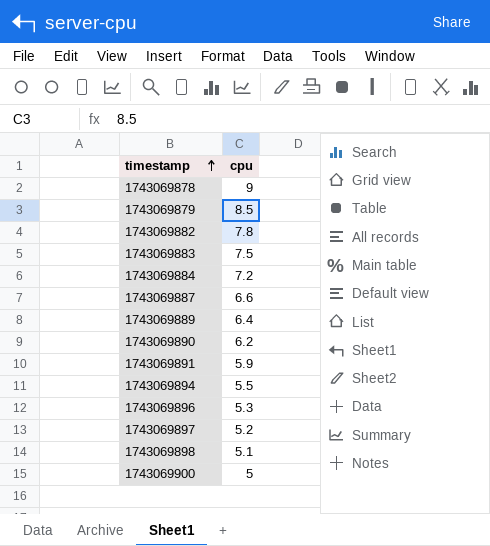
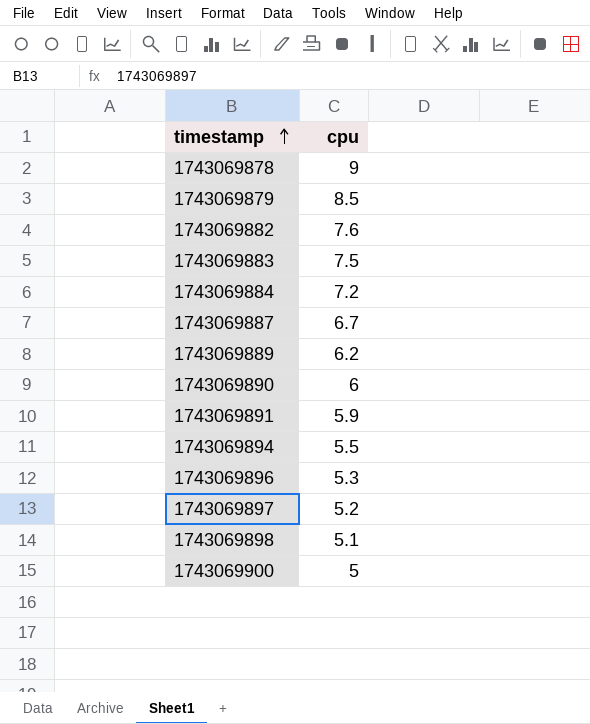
1743069882 | cpu: 7.8 -> 7.6
1743069887 | cpu: 6.6 -> 6.7
1743069889 | cpu: 6.4 -> 6.2
1743069890 | cpu: 6.2 -> 6

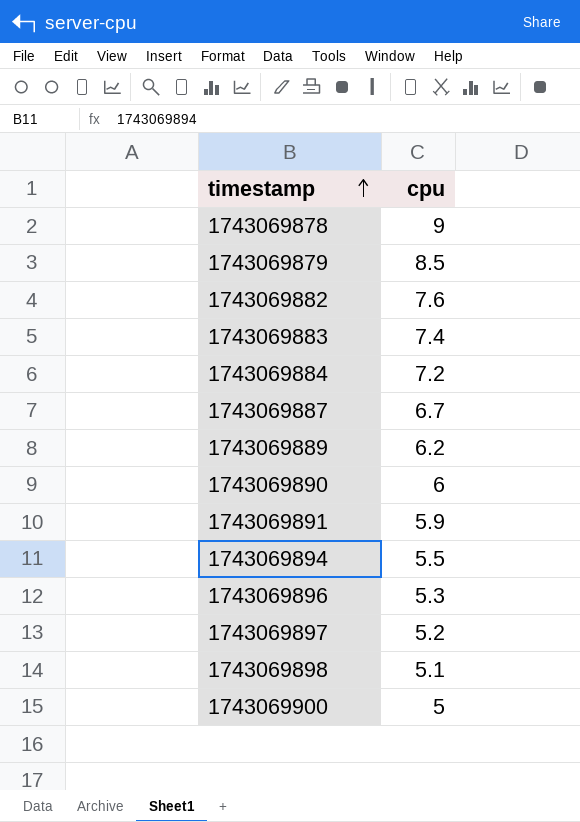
1743069883 | cpu: 7.5 -> 7.4

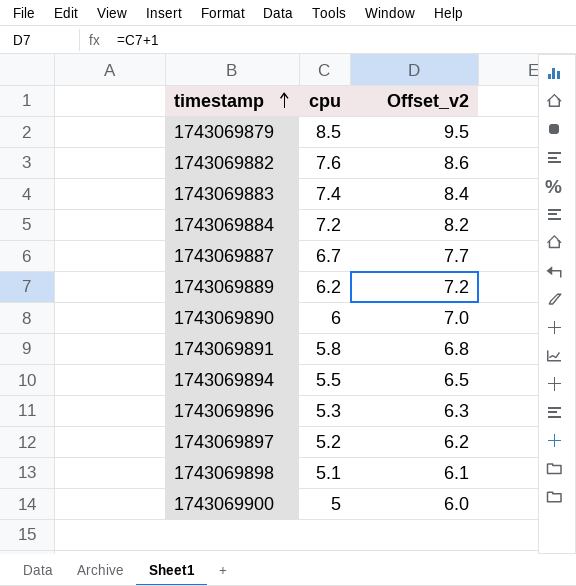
column Offset_v2 | formula: none -> [cpu] + 1
row 1743069878: 9 -> none
1743069891 | cpu: 5.9 -> 5.8

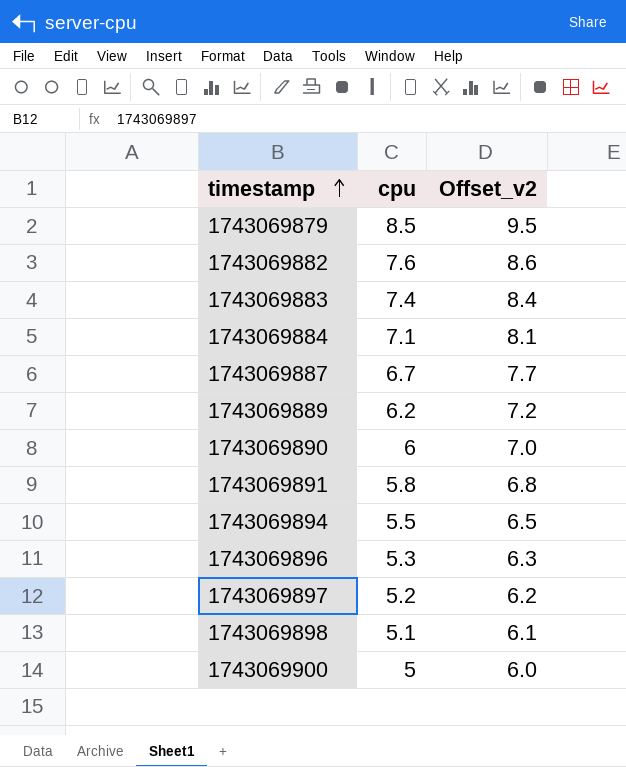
1743069884 | cpu: 7.2 -> 7.1
1743069884 | Offset_v2: 8.2 -> 8.1

